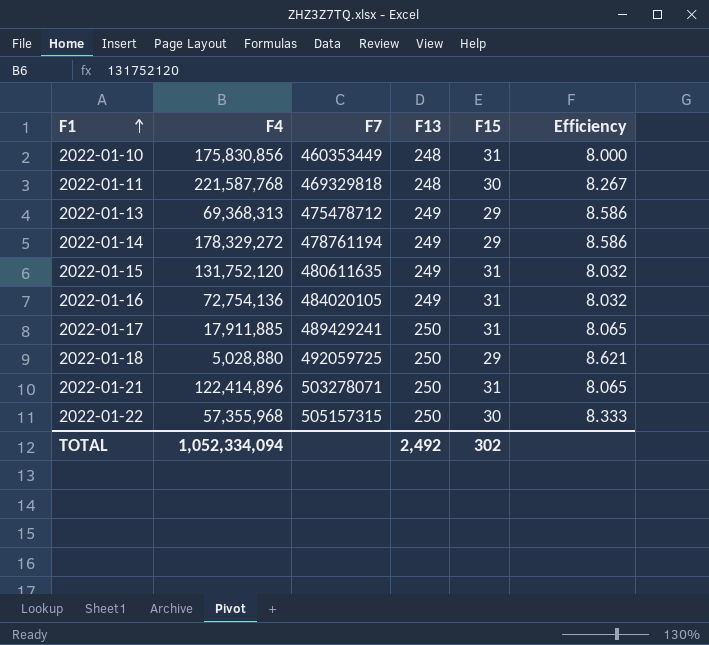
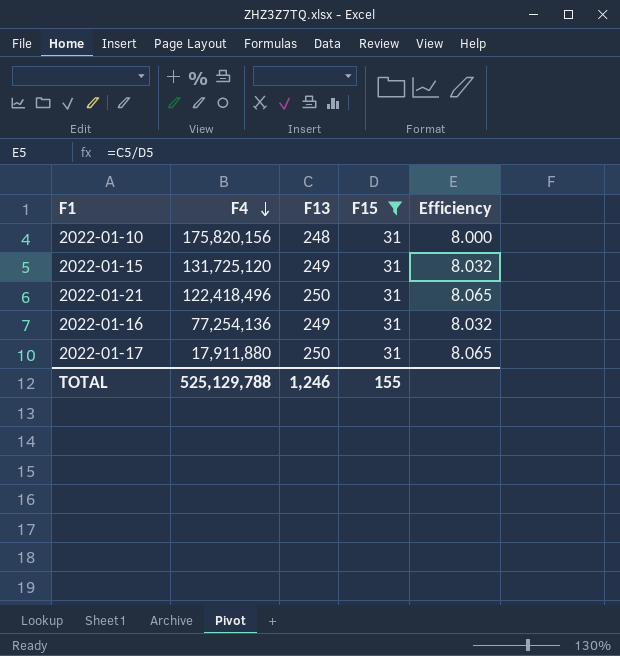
filter: none -> F15 = 31
row order: F1 ascending -> F4 descending
column F7 | position: 3 -> none
2022-01-10 | F4: 175,830,856 -> 175,820,156
2022-01-15 | F4: 131,752,120 -> 131,725,120
2022-01-21 | F4: 122,414,896 -> 122,418,496
2022-01-16 | F4: 72,754,136 -> 77,254,136
2022-01-17 | F4: 17,911,885 -> 17,911,880
TOTAL | F4: 1,052,334,094 -> 525,129,788
TOTAL | F13: 2,492 -> 1,246
TOTAL | F15: 302 -> 155

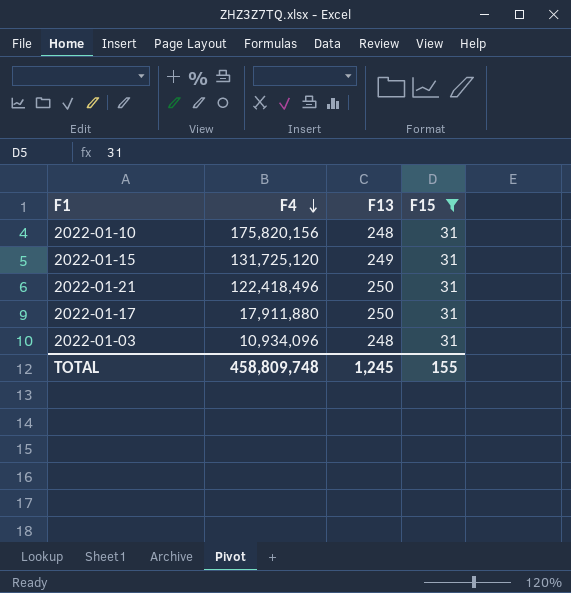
column Efficiency | formula: [F13] / [F15] -> none
row 2022-01-16: 77,254,136 | 249 | 31 | 8.032 -> none
row 2022-01-03: none -> 10,934,096 | 248 | 31
TOTAL | F4: 525,129,788 -> 458,809,748
TOTAL | F13: 1,246 -> 1,245

